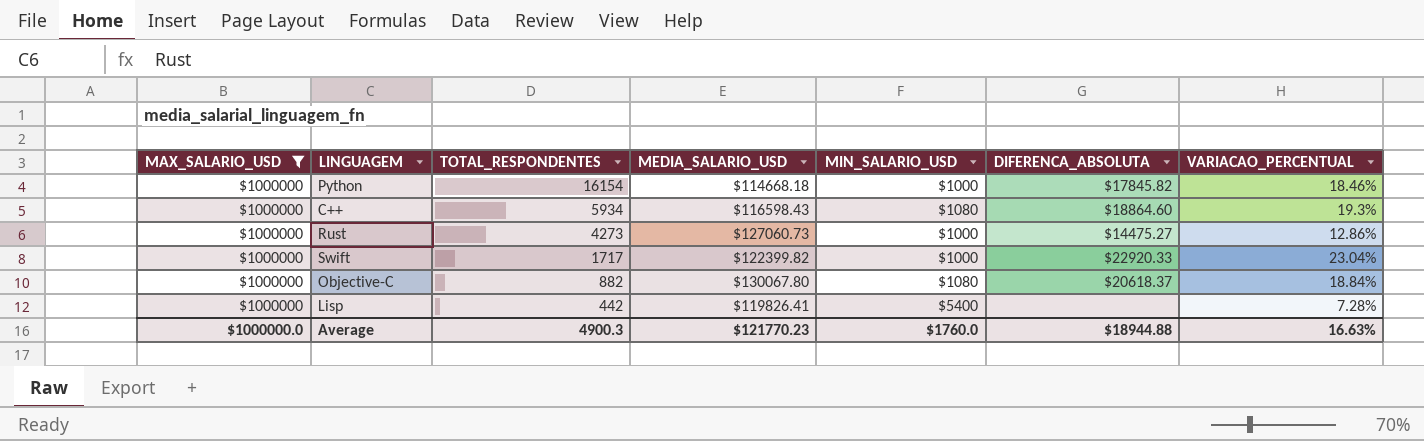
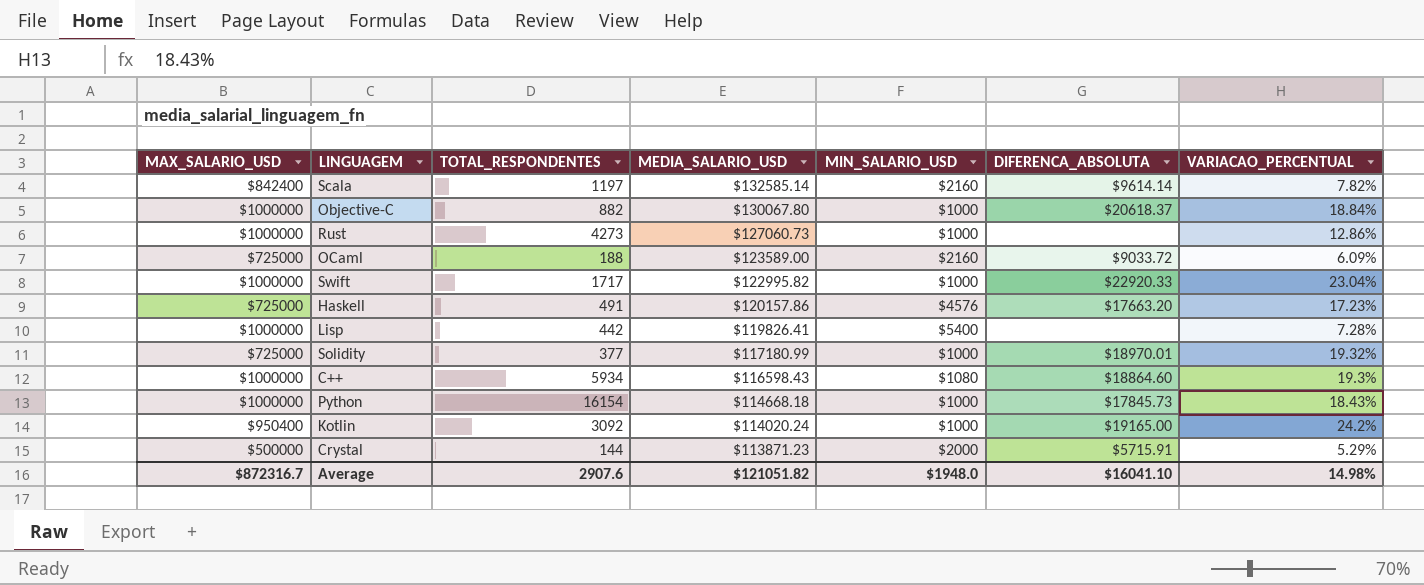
filter: MAX_SALARIO_USD = $1000000 -> none
row order: TOTAL_RESPONDENTES descending -> MEDIA_SALARIO_USD descending
Objective-C | MIN_SALARIO_USD: $1080 -> $1000
Rust | DIFERENCA_ABSOLUTA: $14475.27 -> none
Swift | MEDIA_SALARIO_USD: $122399.82 -> $122995.82
Python | DIFERENCA_ABSOLUTA: $17845.82 -> $17845.73
Python | VARIACAO_PERCENTUAL: 18.46% -> 18.43%
Average | MAX_SALARIO_USD: $1000000.0 -> $872316.7
Average | TOTAL_RESPONDENTES: 4900.3 -> 2907.6
Average | MEDIA_SALARIO_USD: $121770.23 -> $121051.82
Average | MIN_SALARIO_USD: $1760.0 -> $1948.0
Average | DIFERENCA_ABSOLUTA: $18944.88 -> $16041.10
Average | VARIACAO_PERCENTUAL: 16.63% -> 14.98%

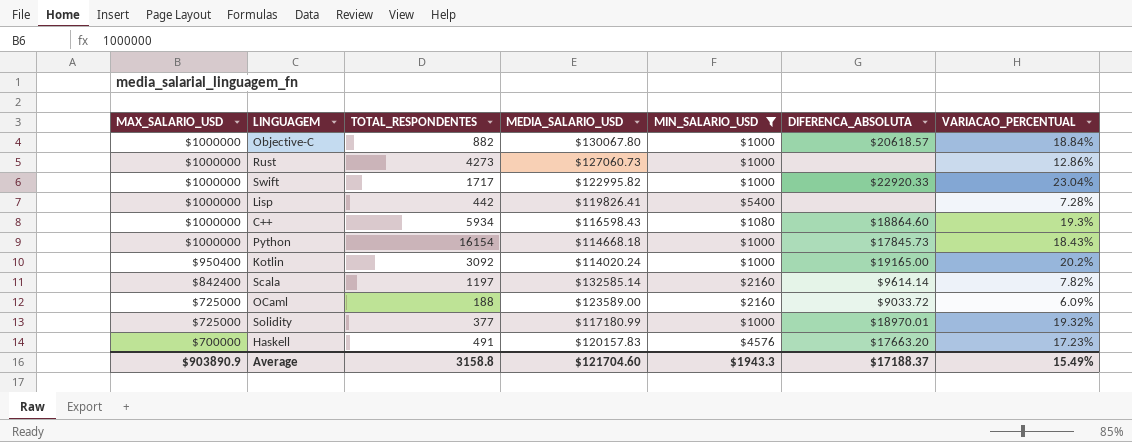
filter: none -> MIN_SALARIO_USD != $2000
row order: MEDIA_SALARIO_USD descending -> MAX_SALARIO_USD descending
Objective-C | DIFERENCA_ABSOLUTA: $20618.37 -> $20618.57
Kotlin | VARIACAO_PERCENTUAL: 24.2% -> 20.2%
Haskell | MAX_SALARIO_USD: $725000 -> $700000
Haskell | MEDIA_SALARIO_USD: $120157.86 -> $120157.83
Average | MAX_SALARIO_USD: $872316.7 -> $903890.9
Average | TOTAL_RESPONDENTES: 2907.6 -> 3158.8
Average | MEDIA_SALARIO_USD: $121051.82 -> $121704.60
Average | MIN_SALARIO_USD: $1948.0 -> $1943.3
Average | DIFERENCA_ABSOLUTA: $16041.10 -> $17188.37
Average | VARIACAO_PERCENTUAL: 14.98% -> 15.49%

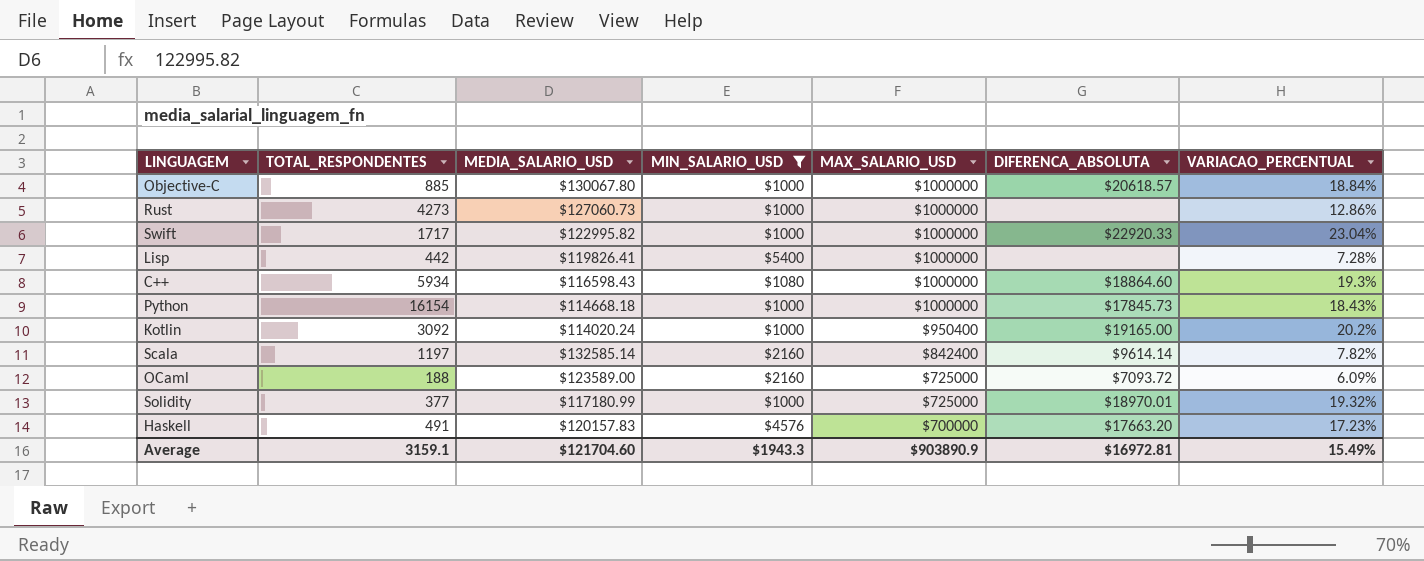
column MAX_SALARIO_USD | position: 1 -> 5
Objective-C | TOTAL_RESPONDENTES: 882 -> 885
OCaml | DIFERENCA_ABSOLUTA: $9033.72 -> $7093.72
Average | TOTAL_RESPONDENTES: 3158.8 -> 3159.1
Average | DIFERENCA_ABSOLUTA: $17188.37 -> $16972.81

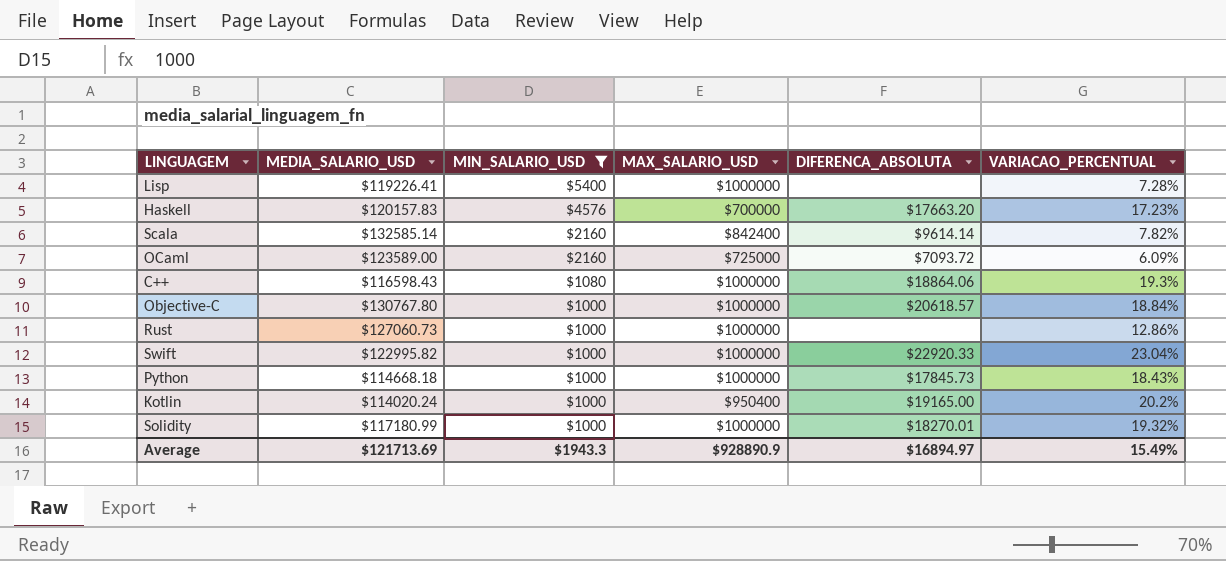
row order: MAX_SALARIO_USD descending -> MIN_SALARIO_USD descending
column TOTAL_RESPONDENTES | position: 2 -> none
Lisp | MEDIA_SALARIO_USD: $119826.41 -> $119226.41
C++ | DIFERENCA_ABSOLUTA: $18864.60 -> $18864.06
Objective-C | MEDIA_SALARIO_USD: $130067.80 -> $130767.80
Solidity | MAX_SALARIO_USD: $725000 -> $1000000
Solidity | DIFERENCA_ABSOLUTA: $18970.01 -> $18270.01
Average | MEDIA_SALARIO_USD: $121704.60 -> $121713.69
Average | MAX_SALARIO_USD: $903890.9 -> $928890.9
Average | DIFERENCA_ABSOLUTA: $16972.81 -> $16894.97

